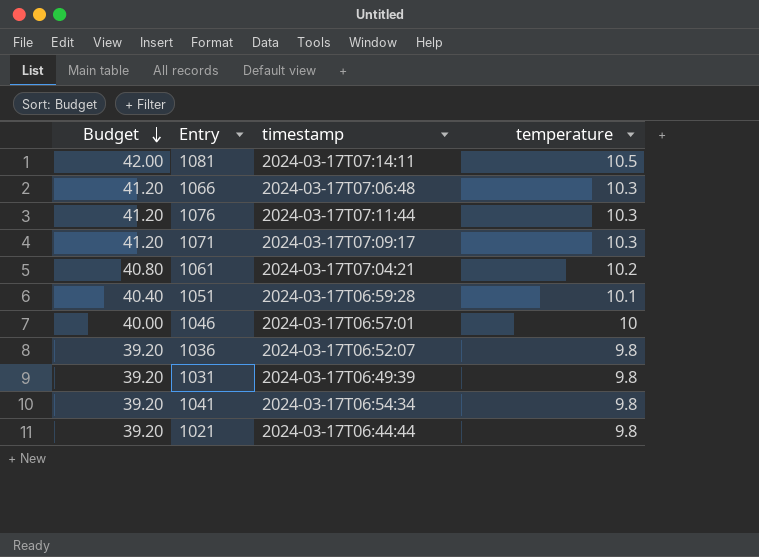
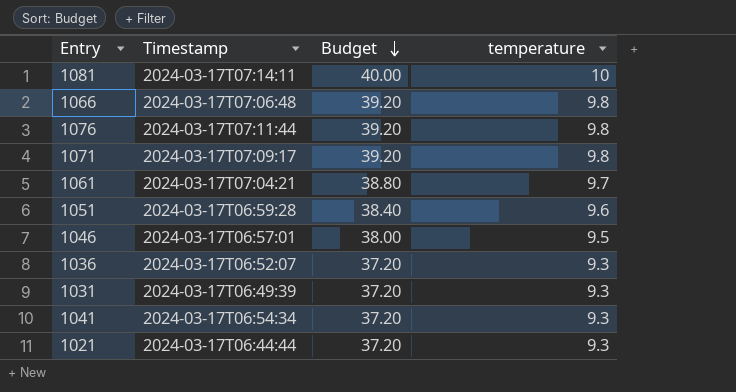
column name: timestamp -> Timestamp
column Budget | position: 1 -> 3
1081 | Budget: 42.00 -> 40.00
1081 | temperature: 10.5 -> 10
1066 | Budget: 41.20 -> 39.20
1066 | temperature: 10.3 -> 9.8
1076 | Budget: 41.20 -> 39.20
1076 | temperature: 10.3 -> 9.8
1071 | Budget: 41.20 -> 39.20
1071 | temperature: 10.3 -> 9.8
1061 | Budget: 40.80 -> 38.80
1061 | temperature: 10.2 -> 9.7
1051 | Budget: 40.40 -> 38.40
1051 | temperature: 10.1 -> 9.6
1046 | Budget: 40.00 -> 38.00
1046 | temperature: 10 -> 9.5
1036 | Budget: 39.20 -> 37.20
1036 | temperature: 9.8 -> 9.3
1031 | Budget: 39.20 -> 37.20
1031 | temperature: 9.8 -> 9.3
1041 | Budget: 39.20 -> 37.20
1041 | temperature: 9.8 -> 9.3
1021 | Budget: 39.20 -> 37.20
1021 | temperature: 9.8 -> 9.3

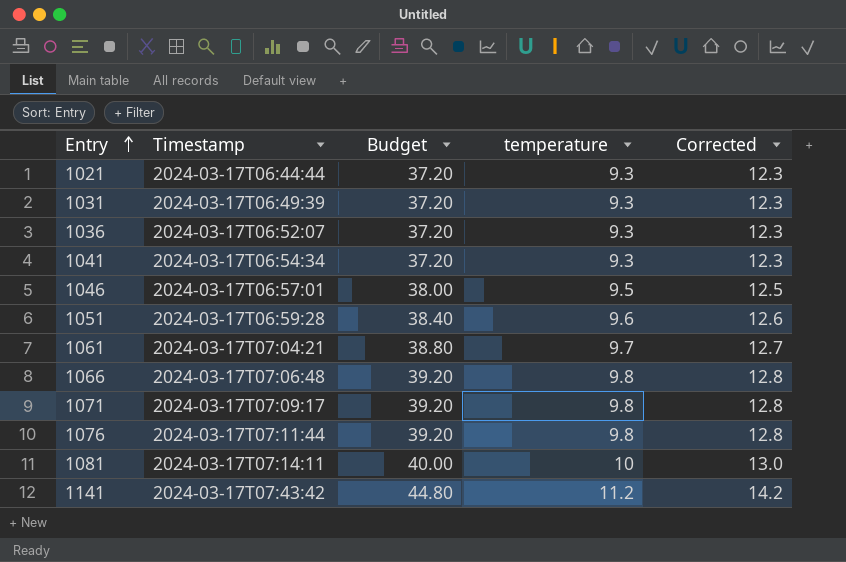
row order: Budget descending -> Entry ascending
column Corrected | formula: none -> [temperature] + 3
row 1141: none -> 2024-03-17T07:43:42 | 44.80 | 11.2 | 14.2

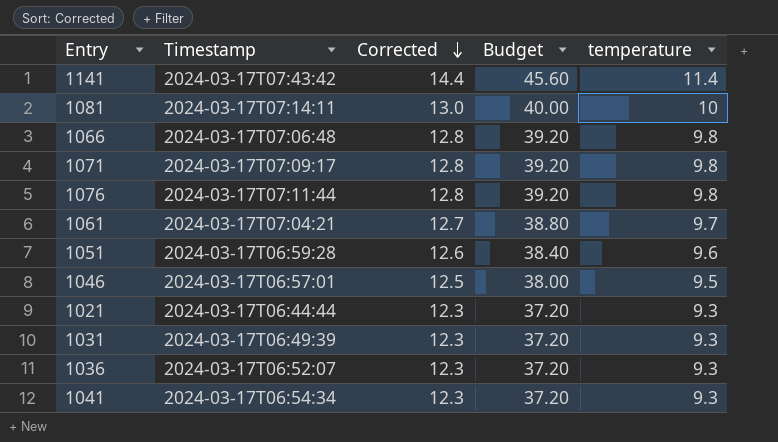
row order: Entry ascending -> Corrected descending
column Corrected | position: 5 -> 3
1141 | Corrected: 14.2 -> 14.4
1141 | Budget: 44.80 -> 45.60
1141 | temperature: 11.2 -> 11.4

